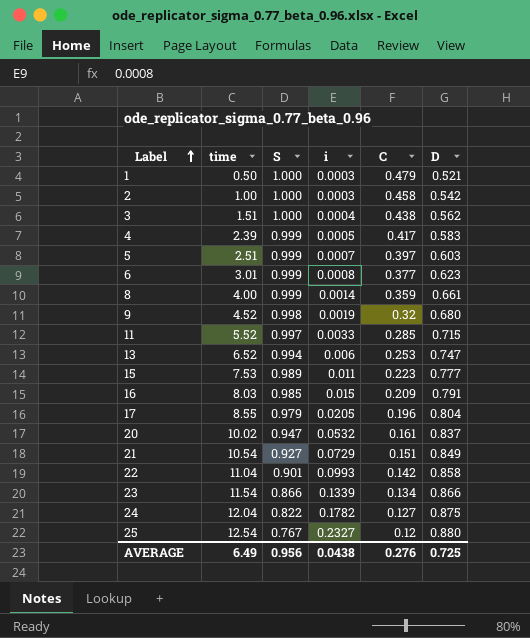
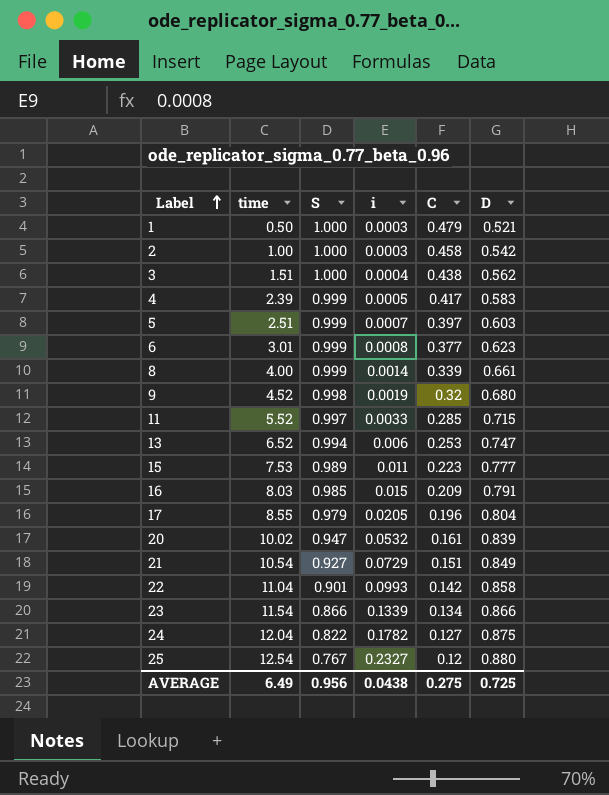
8 | C: 0.359 -> 0.339
20 | D: 0.837 -> 0.839
AVERAGE | C: 0.276 -> 0.275

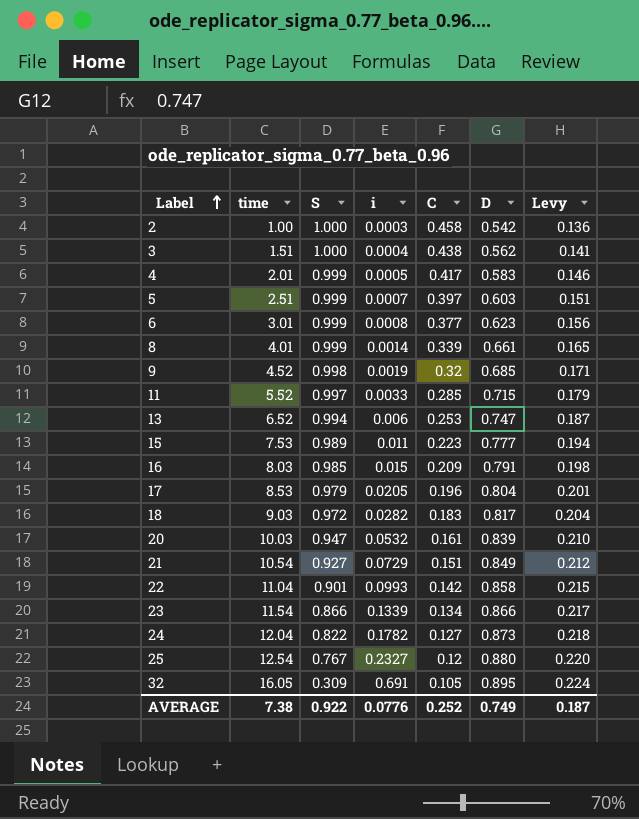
column Levy | formula: none -> [D] * 0.25
row 1: 0.50 | 1.000 | 0.0003 | 0.479 | 0.521 -> none
4 | time: 2.39 -> 2.01
8 | time: 4.00 -> 4.01
9 | D: 0.680 -> 0.685
17 | time: 8.55 -> 8.53
row 18: none -> 9.03 | 0.972 | 0.0282 | 0.183 | 0.817 | 0.204
20 | time: 10.02 -> 10.03
24 | D: 0.875 -> 0.873
row 32: none -> 16.05 | 0.309 | 0.691 | 0.105 | 0.895 | 0.224
AVERAGE | time: 6.49 -> 7.38
AVERAGE | S: 0.956 -> 0.922
AVERAGE | i: 0.0438 -> 0.0776
AVERAGE | C: 0.275 -> 0.252
AVERAGE | D: 0.725 -> 0.749

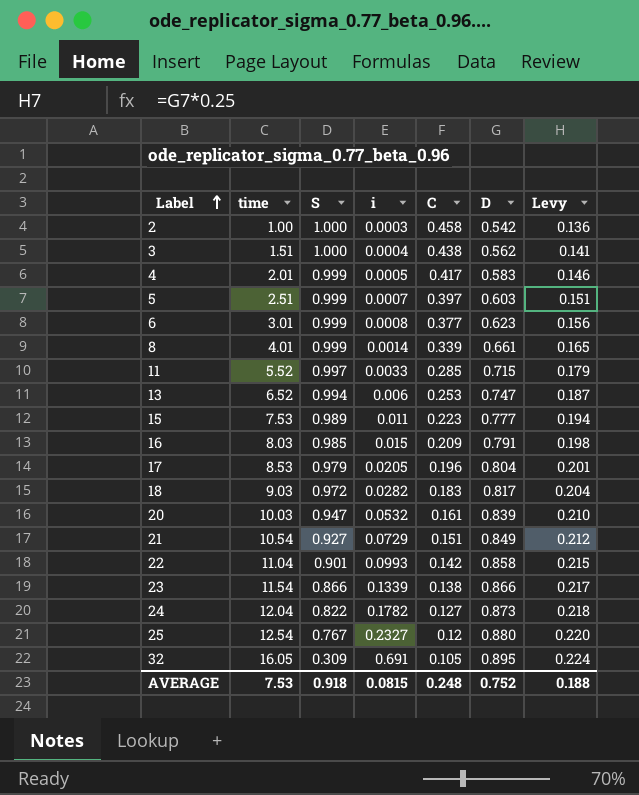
row 9: 4.52 | 0.998 | 0.0019 | 0.32 | 0.685 | 0.171 -> none
23 | C: 0.134 -> 0.138
AVERAGE | time: 7.38 -> 7.53
AVERAGE | S: 0.922 -> 0.918
AVERAGE | i: 0.0776 -> 0.0815
AVERAGE | C: 0.252 -> 0.248
AVERAGE | D: 0.749 -> 0.752
AVERAGE | Levy: 0.187 -> 0.188

